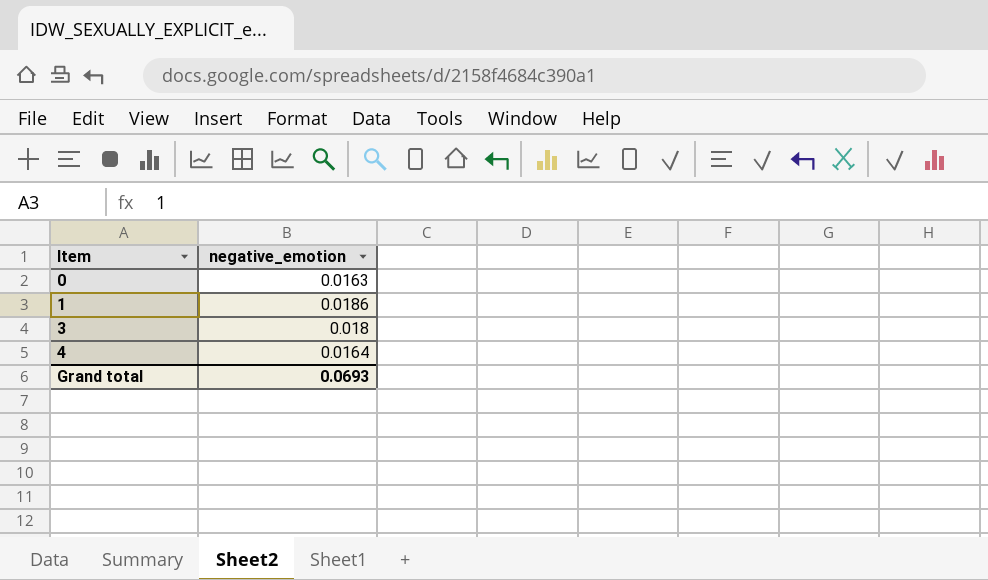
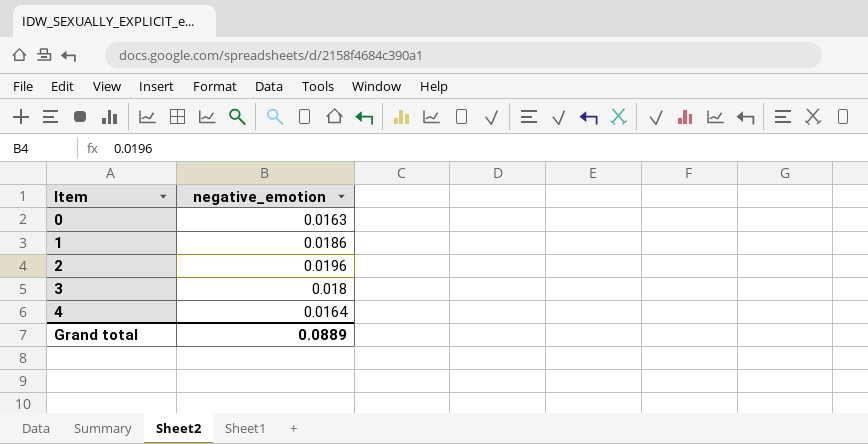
row 2: none -> 0.0196
Grand total | negative_emotion: 0.0693 -> 0.0889

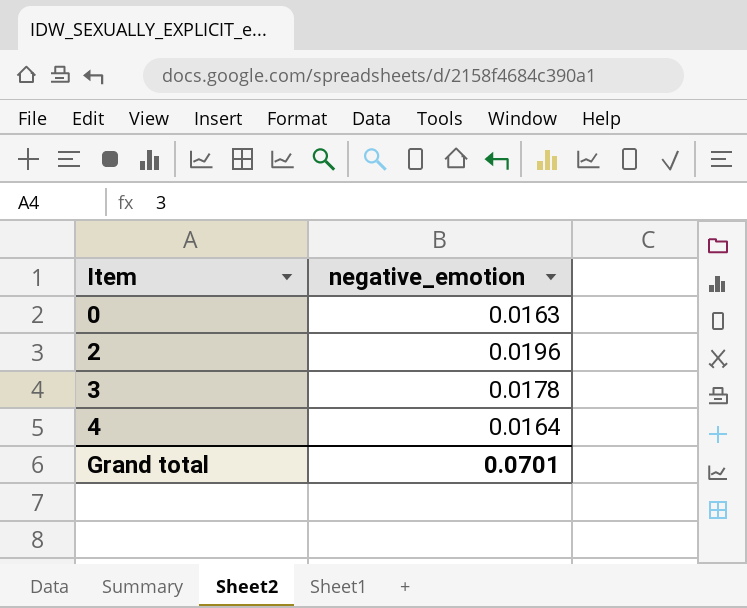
row 1: 0.0186 -> none
3 | negative_emotion: 0.018 -> 0.0178
Grand total | negative_emotion: 0.0889 -> 0.0701

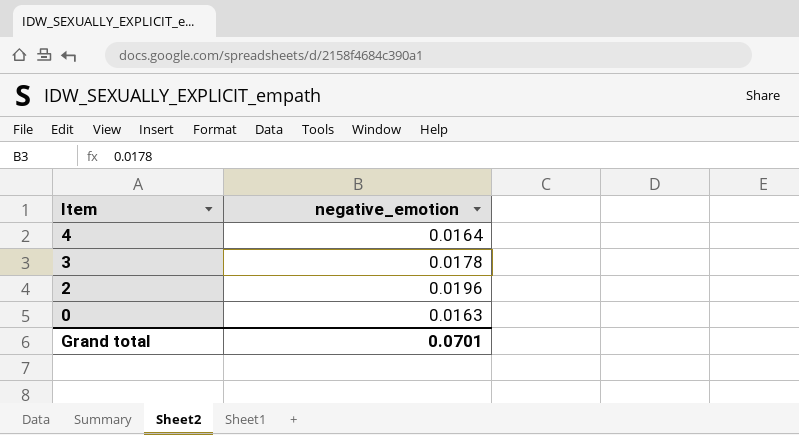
row order: Item ascending -> Item descending

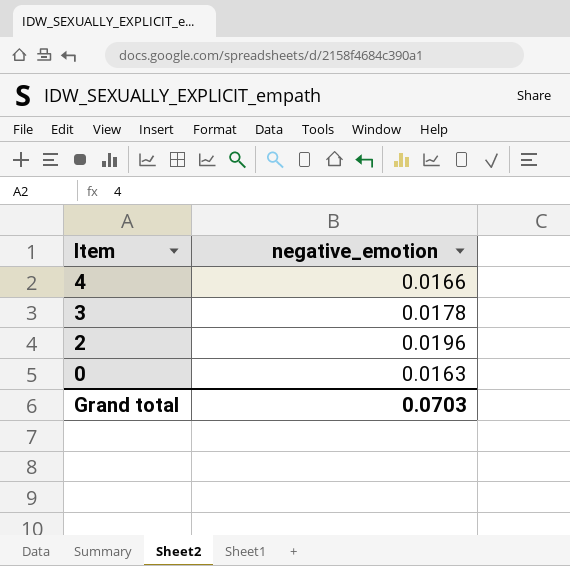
4 | negative_emotion: 0.0164 -> 0.0166
Grand total | negative_emotion: 0.0701 -> 0.0703

